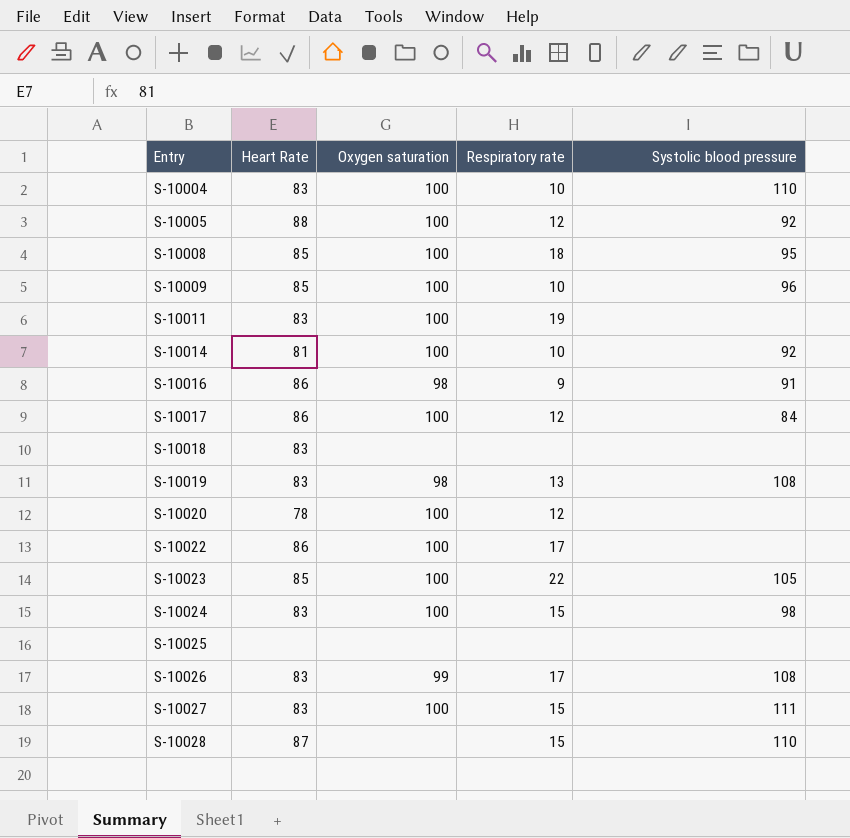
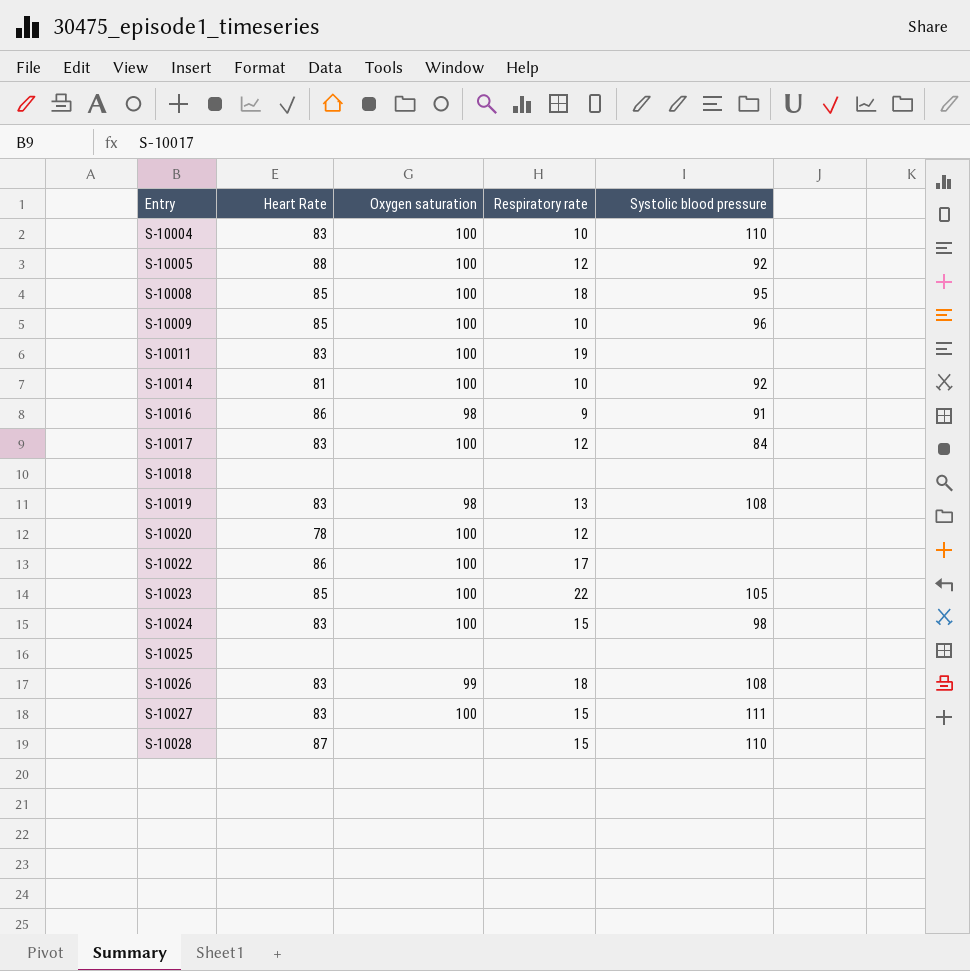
S-10017 | Heart Rate: 86 -> 83
S-10018 | Heart Rate: 83 -> none
S-10026 | Respiratory rate: 17 -> 18

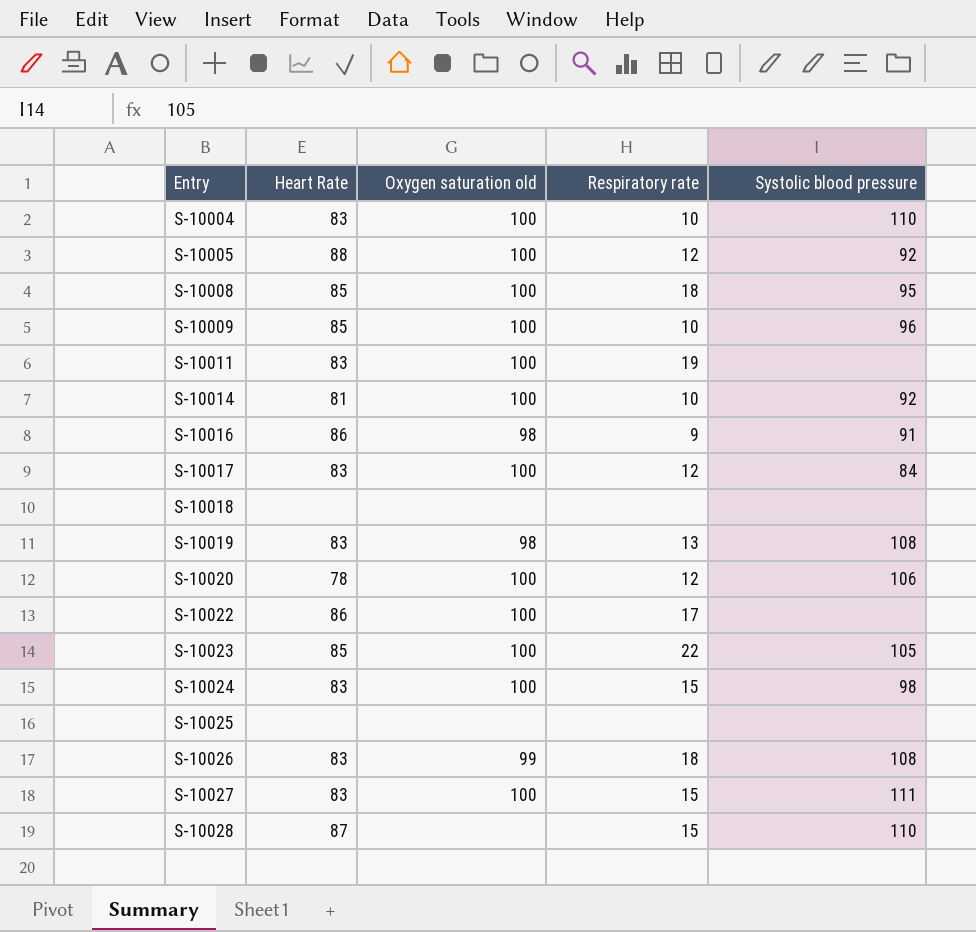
column name: Oxygen saturation -> Oxygen saturation old
S-10020 | Systolic blood pressure: none -> 106

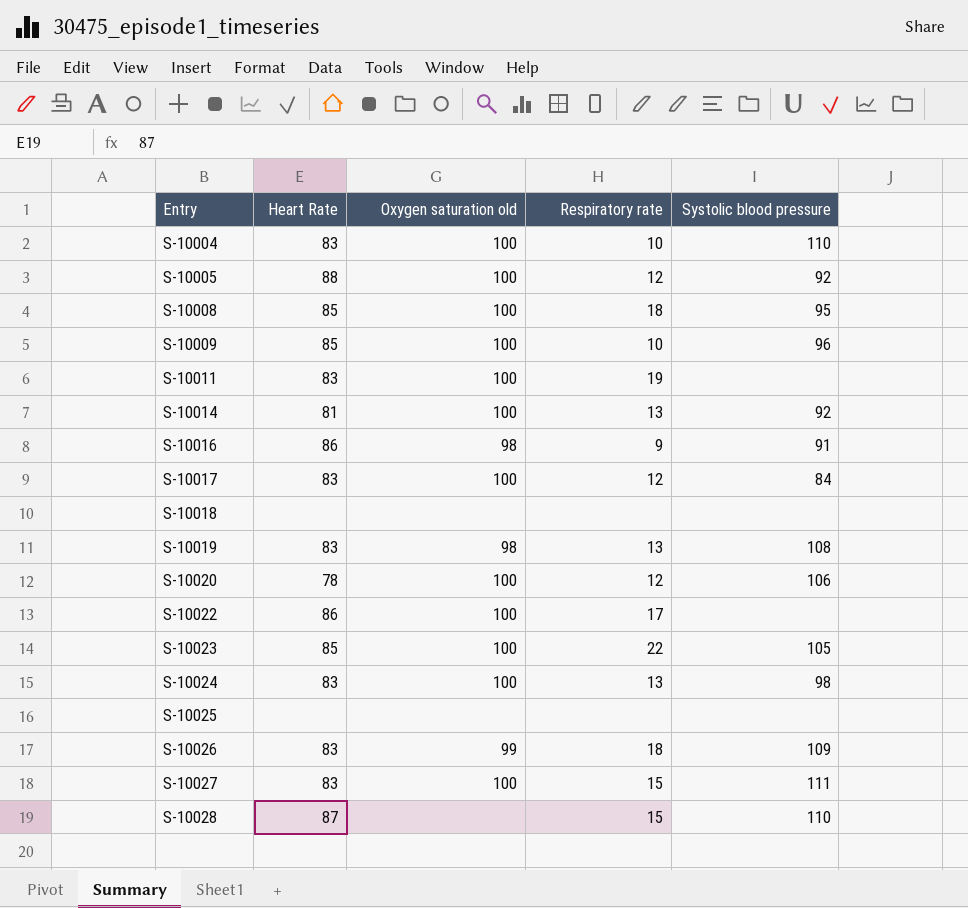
S-10014 | Respiratory rate: 10 -> 13
S-10024 | Respiratory rate: 15 -> 13
S-10026 | Systolic blood pressure: 108 -> 109

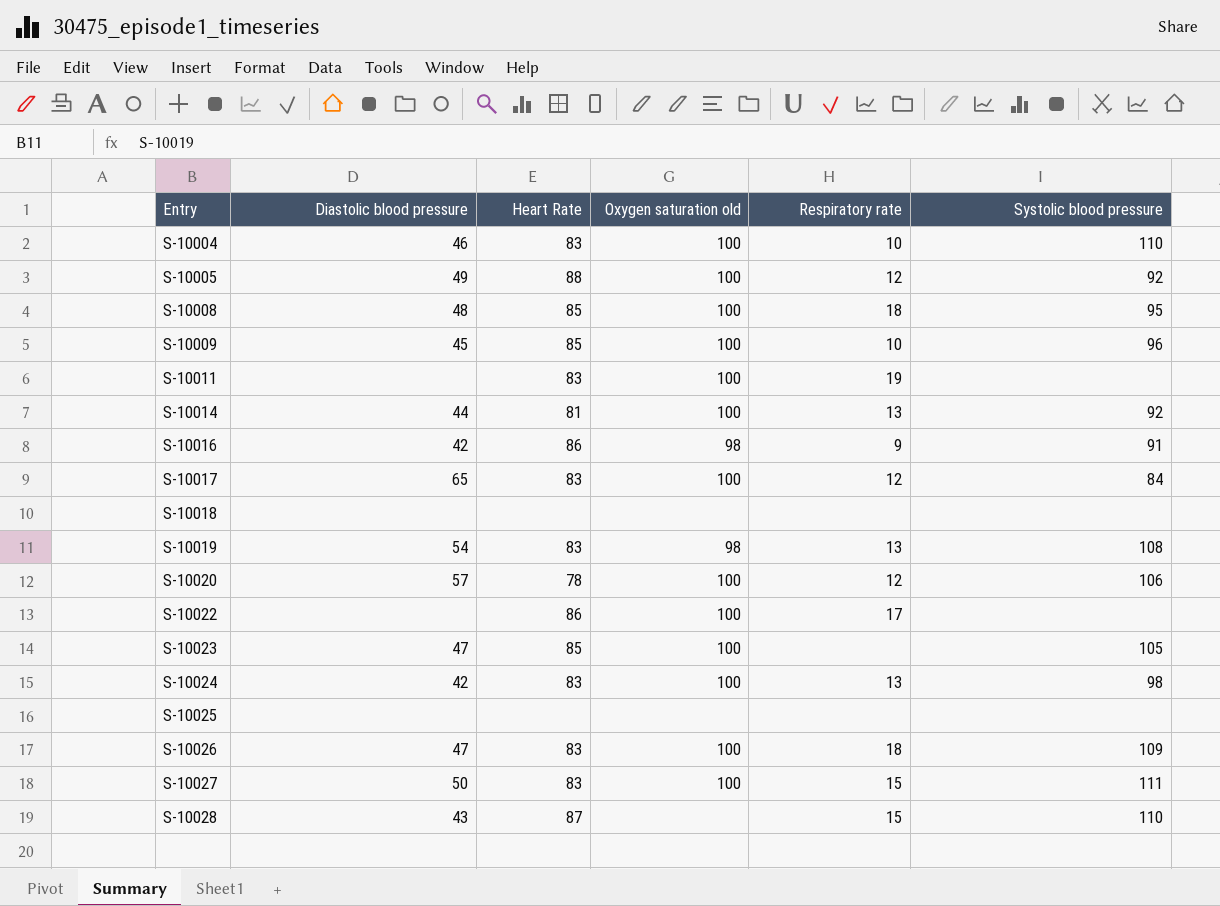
column Diastolic blood pressure | position: none -> 2
S-10023 | Respiratory rate: 22 -> none
S-10026 | Oxygen saturation old: 99 -> 100

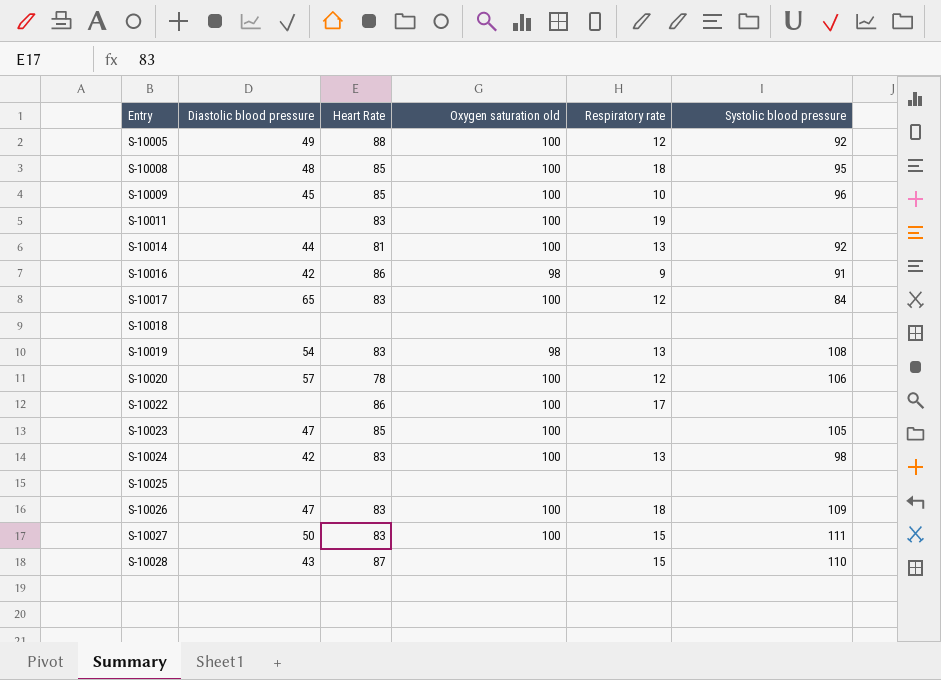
row S-10004: 46 | 83 | 100 | 10 | 110 -> none

